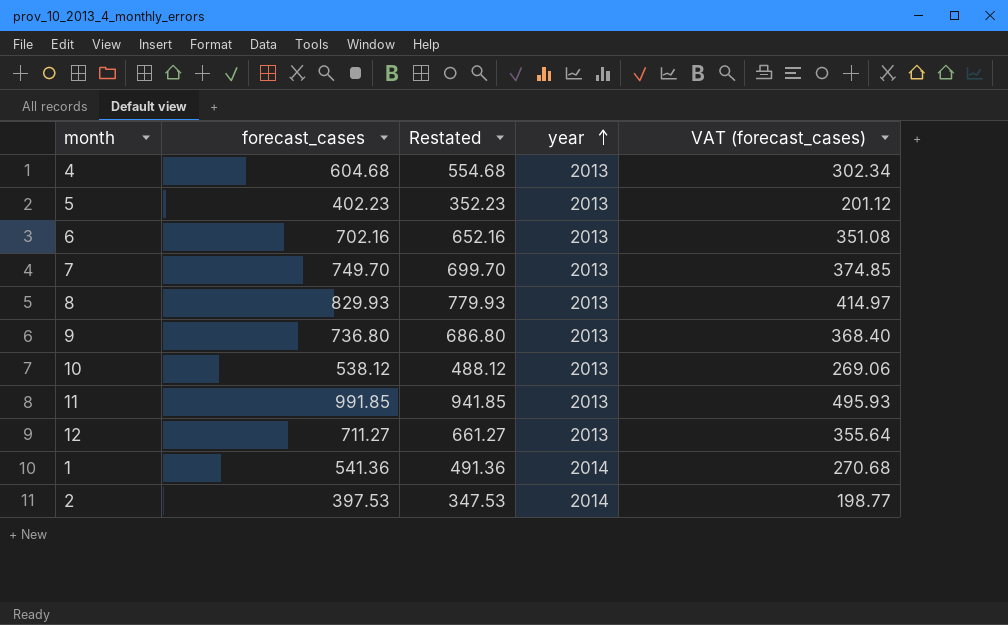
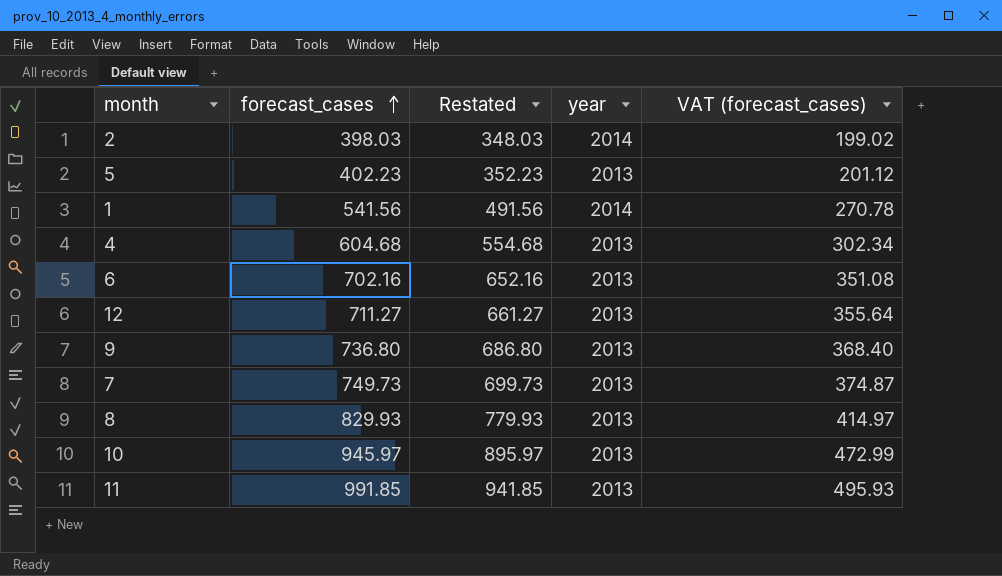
row order: year ascending -> forecast_cases ascending
2 | forecast_cases: 397.53 -> 398.03
2 | Restated: 347.53 -> 348.03
2 | VAT (forecast_cases): 198.77 -> 199.02
1 | forecast_cases: 541.36 -> 541.56
1 | Restated: 491.36 -> 491.56
1 | VAT (forecast_cases): 270.68 -> 270.78
7 | forecast_cases: 749.70 -> 749.73
7 | Restated: 699.70 -> 699.73
7 | VAT (forecast_cases): 374.85 -> 374.87
10 | forecast_cases: 538.12 -> 945.97
10 | Restated: 488.12 -> 895.97
10 | VAT (forecast_cases): 269.06 -> 472.99

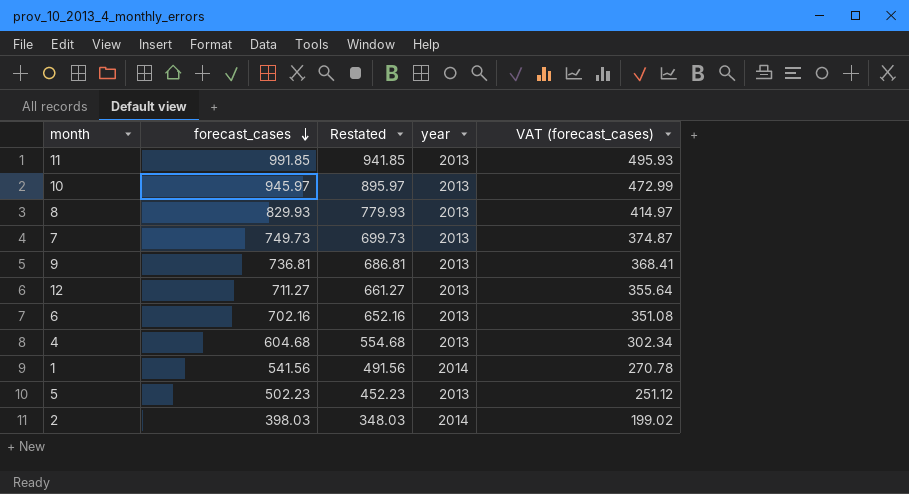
row order: forecast_cases ascending -> forecast_cases descending
9 | forecast_cases: 736.80 -> 736.81
9 | Restated: 686.80 -> 686.81
9 | VAT (forecast_cases): 368.40 -> 368.41
5 | forecast_cases: 402.23 -> 502.23
5 | Restated: 352.23 -> 452.23
5 | VAT (forecast_cases): 201.12 -> 251.12

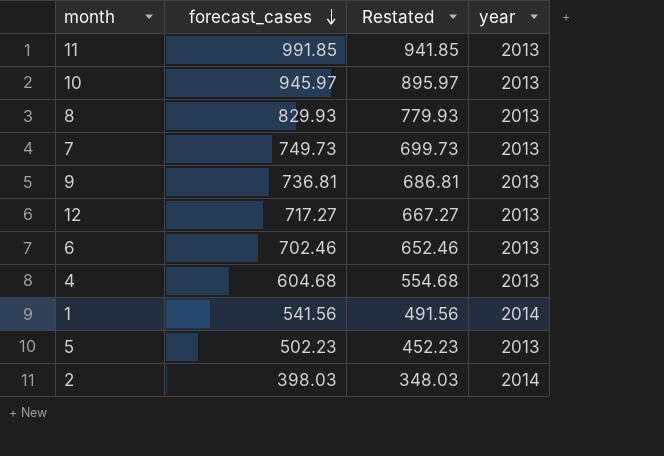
column VAT (forecast_cases) | formula: [forecast_cases] * 0.5 -> none
12 | forecast_cases: 711.27 -> 717.27
12 | Restated: 661.27 -> 667.27
6 | forecast_cases: 702.16 -> 702.46
6 | Restated: 652.16 -> 652.46

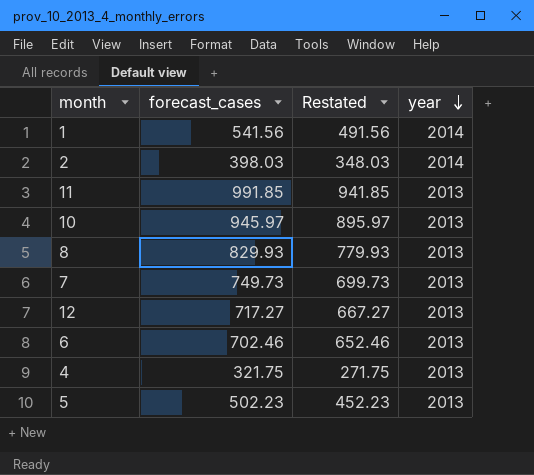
row order: forecast_cases descending -> year descending
row 9: 736.81 | 686.81 | 2013 -> none
4 | forecast_cases: 604.68 -> 321.75
4 | Restated: 554.68 -> 271.75

